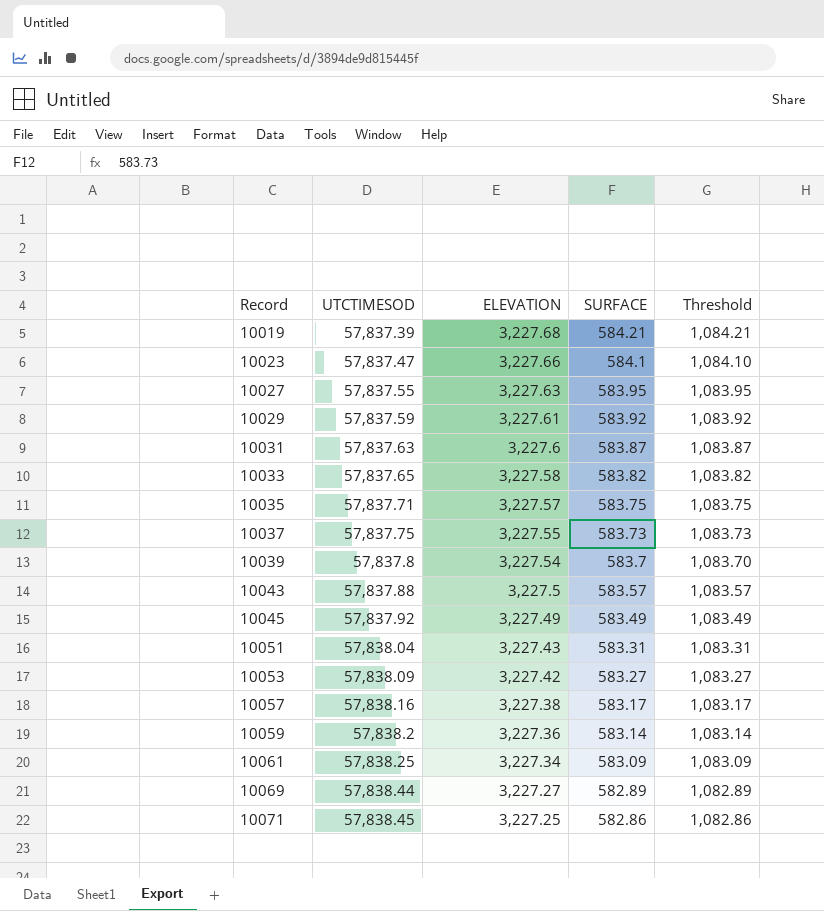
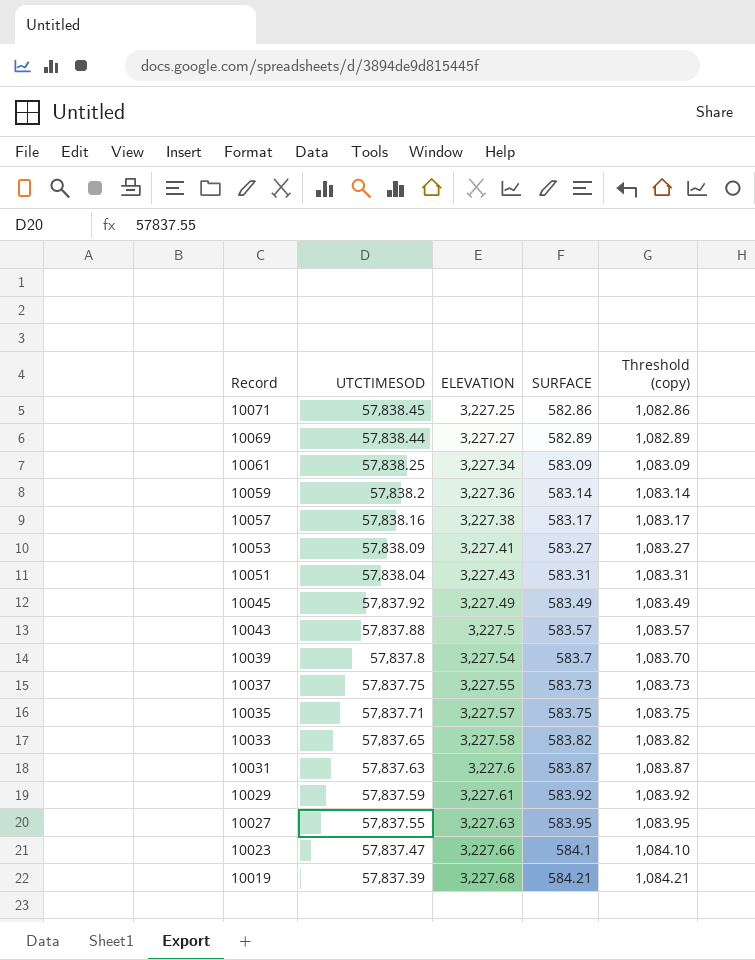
row order: Record ascending -> Record descending
column name: Threshold -> Threshold (copy)
10053 | ELEVATION: 3,227.42 -> 3,227.41

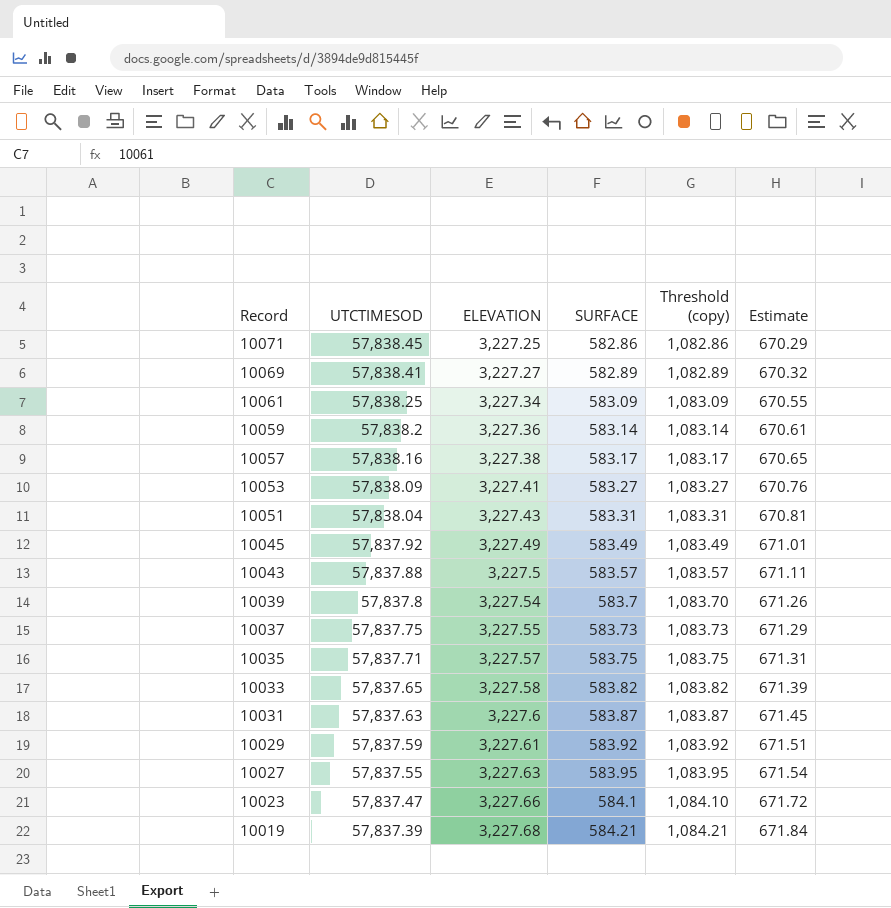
column Estimate | formula: none -> [SURFACE] * 1.15
10069 | UTCTIMESOD: 57,838.44 -> 57,838.41

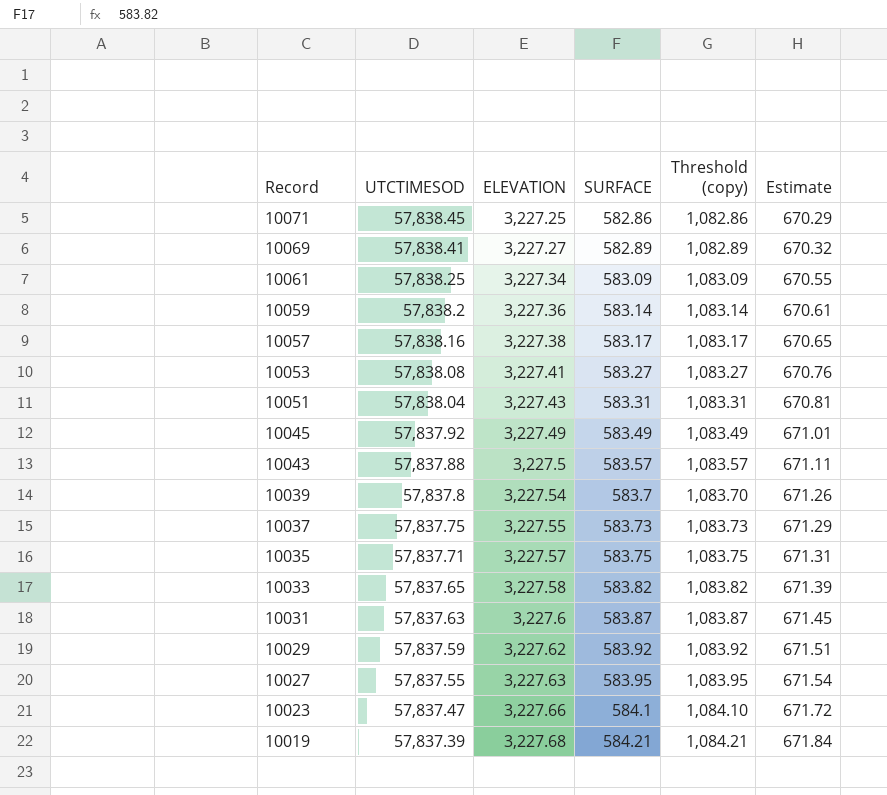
10053 | UTCTIMESOD: 57,838.09 -> 57,838.08
10029 | ELEVATION: 3,227.61 -> 3,227.62

